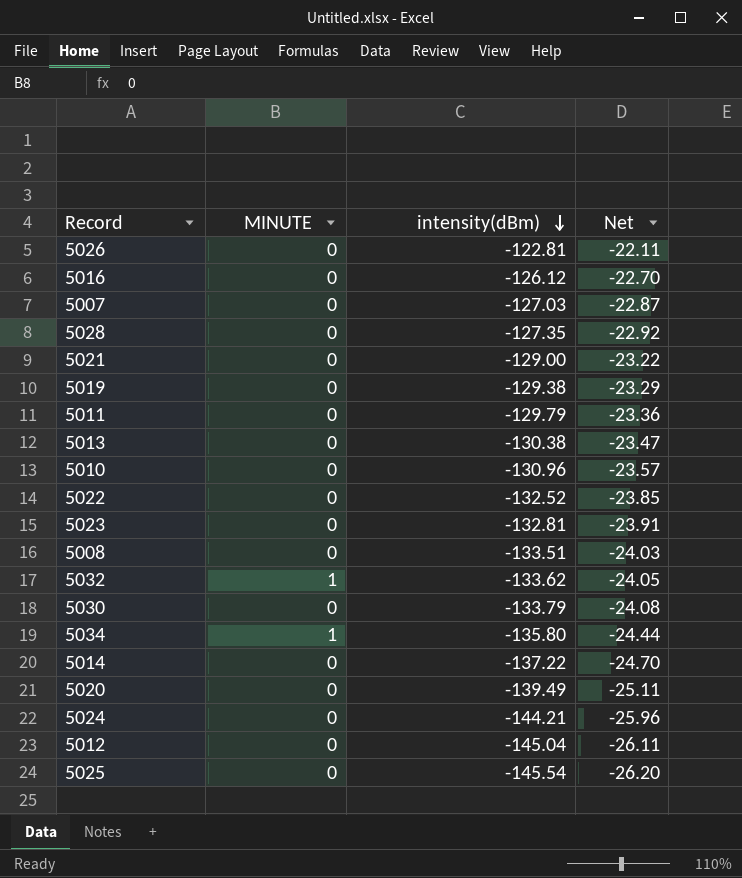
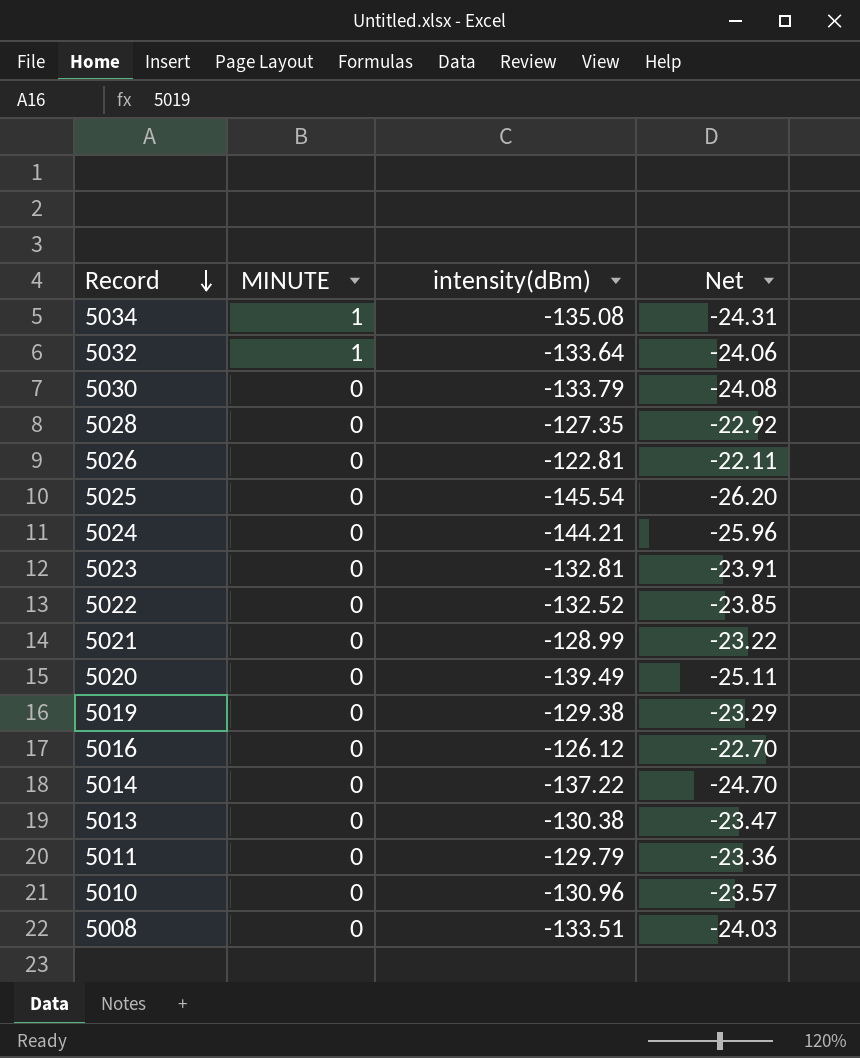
row order: intensity(dBm) descending -> Record descending
row 5007: 0 | -127.03 | -22.87 -> none
row 5012: 0 | -145.04 | -26.11 -> none
5034 | intensity(dBm): -135.80 -> -135.08
5034 | Net: -24.44 -> -24.31
5032 | intensity(dBm): -133.62 -> -133.64
5032 | Net: -24.05 -> -24.06
5021 | intensity(dBm): -129.00 -> -128.99

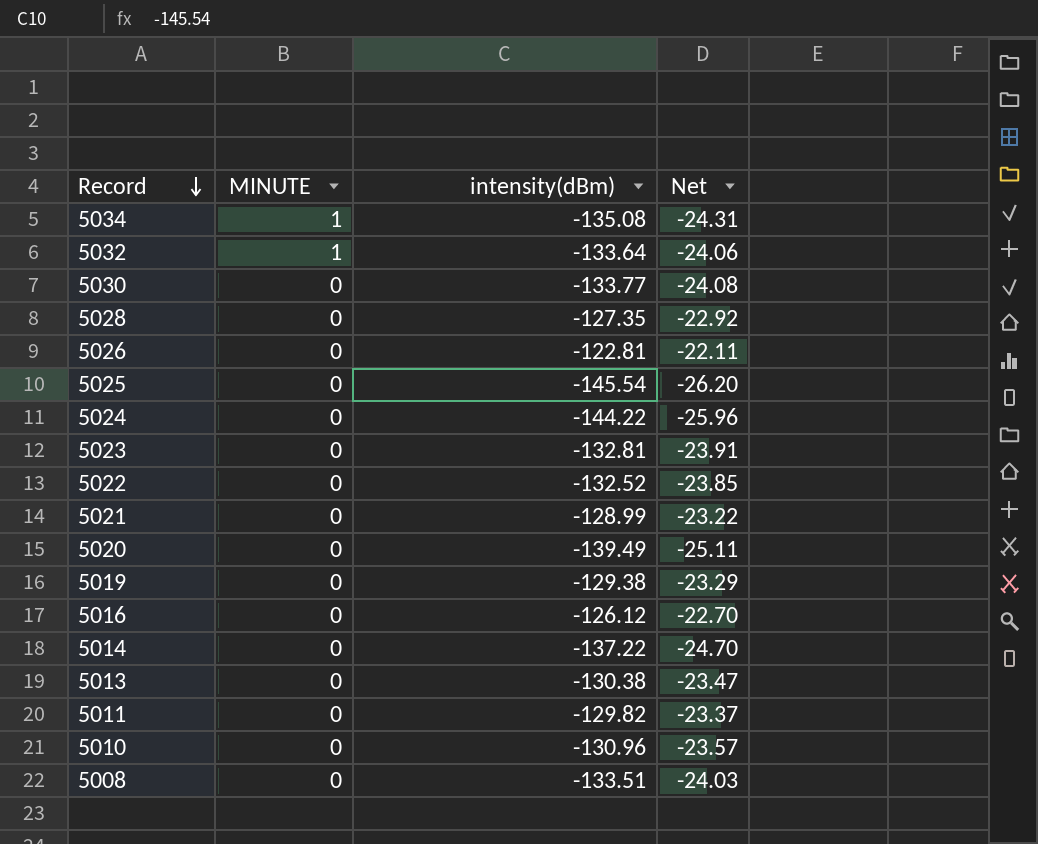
5030 | intensity(dBm): -133.79 -> -133.77
5024 | intensity(dBm): -144.21 -> -144.22
5011 | intensity(dBm): -129.79 -> -129.82
5011 | Net: -23.36 -> -23.37

